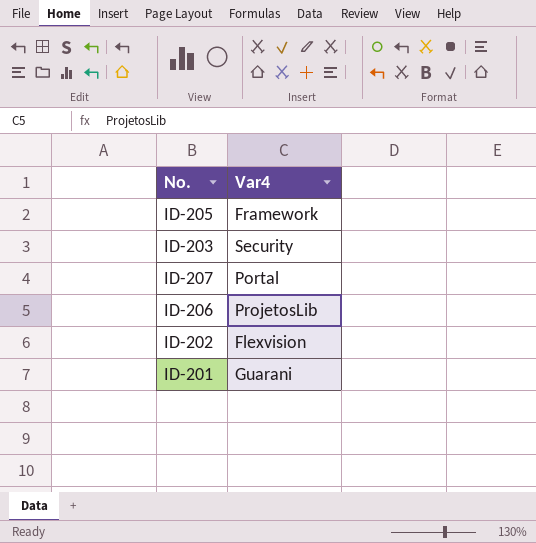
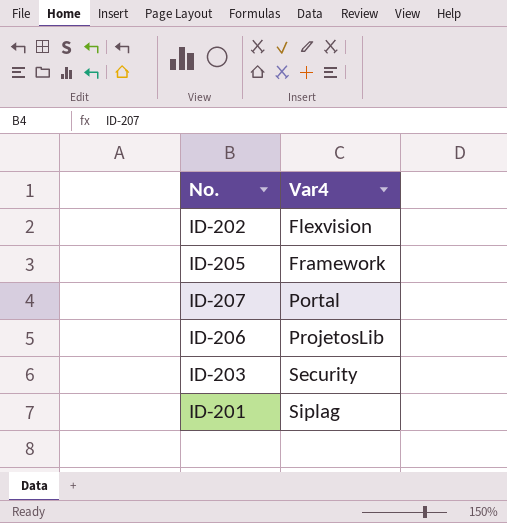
row order: none -> Var4 ascending
ID-201 | Var4: Guarani -> Siplag

